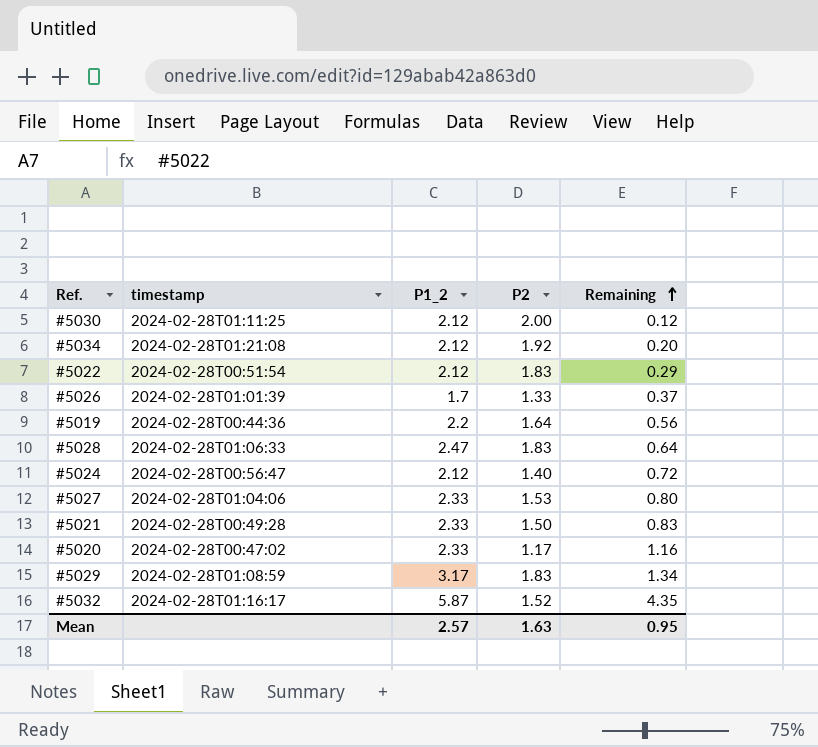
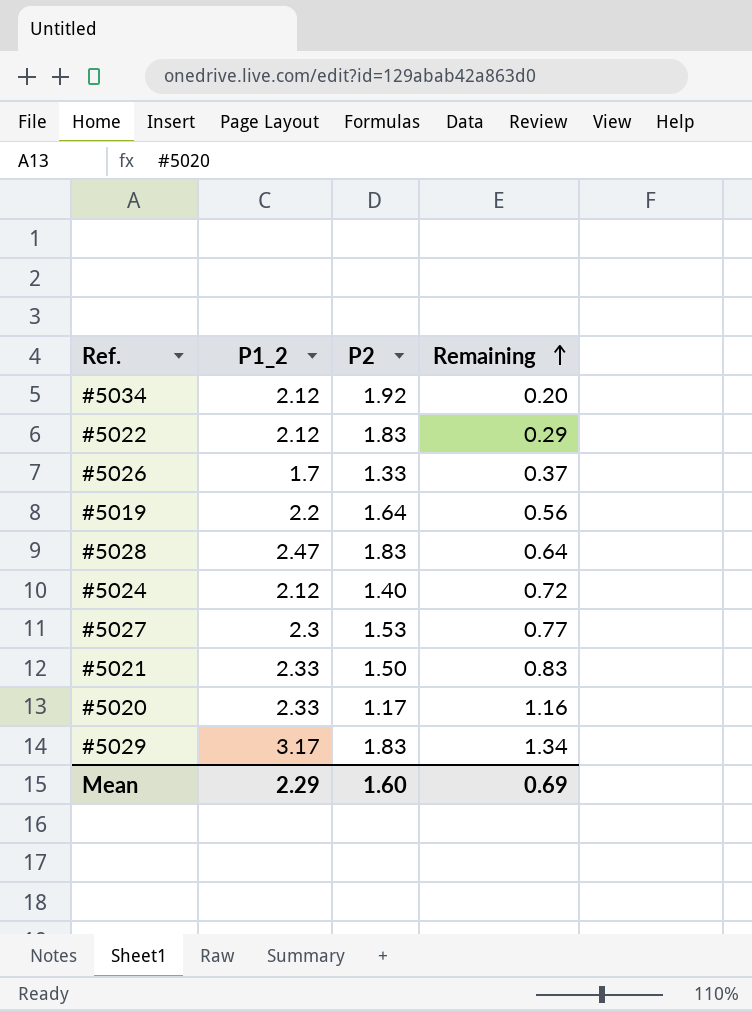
column timestamp | position: 2 -> none
row #5030: 2024-02-28T01:11:25 | 2.12 | 2.00 | 0.12 -> none
row #5032: 2024-02-28T01:16:17 | 5.87 | 1.52 | 4.35 -> none
#5027 | P1_2: 2.33 -> 2.3
#5027 | Remaining: 0.80 -> 0.77
Mean | P1_2: 2.57 -> 2.29
Mean | P2: 1.63 -> 1.60
Mean | Remaining: 0.95 -> 0.69

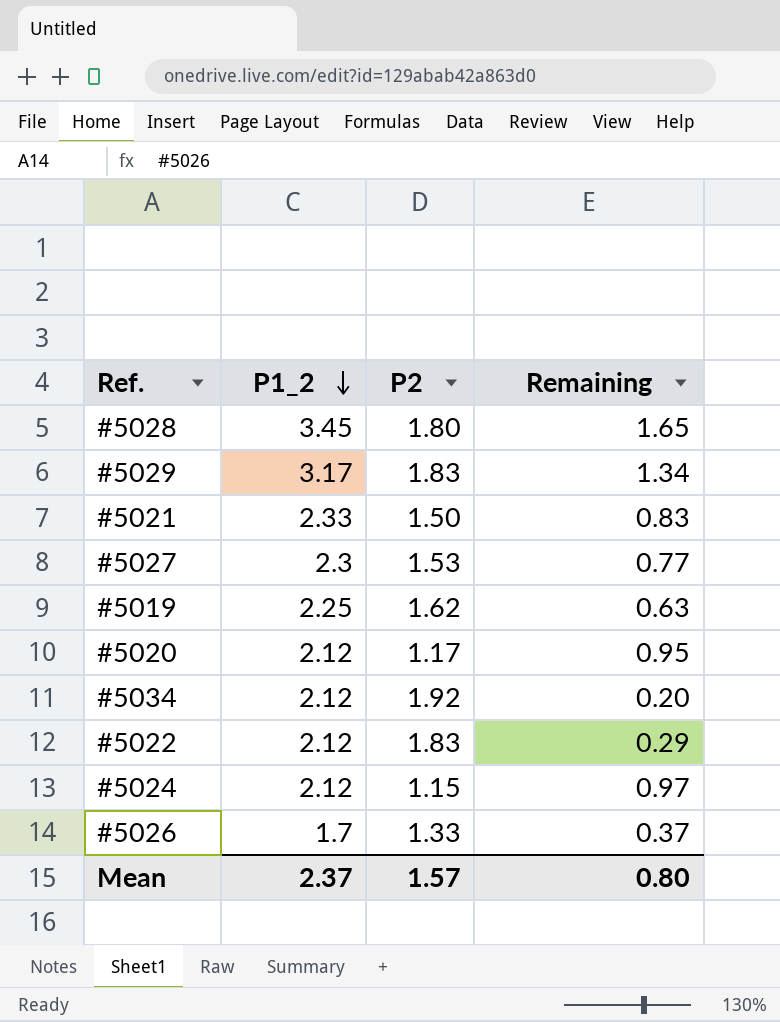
row order: Remaining ascending -> P1_2 descending
#5028 | P1_2: 2.47 -> 3.45
#5028 | P2: 1.83 -> 1.80
#5028 | Remaining: 0.64 -> 1.65
#5019 | P1_2: 2.2 -> 2.25
#5019 | P2: 1.64 -> 1.62
#5019 | Remaining: 0.56 -> 0.63
#5020 | P1_2: 2.33 -> 2.12
#5020 | Remaining: 1.16 -> 0.95
#5024 | P2: 1.40 -> 1.15
#5024 | Remaining: 0.72 -> 0.97
Mean | P1_2: 2.29 -> 2.37
Mean | P2: 1.60 -> 1.57
Mean | Remaining: 0.69 -> 0.80

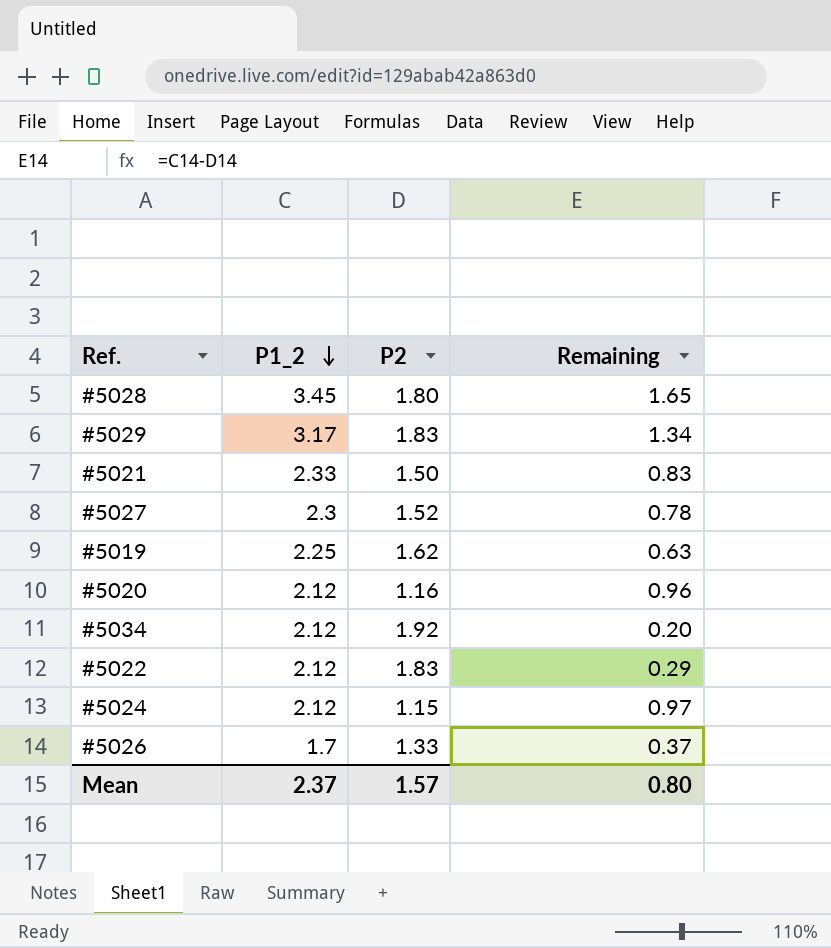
#5027 | P2: 1.53 -> 1.52
#5027 | Remaining: 0.77 -> 0.78
#5020 | P2: 1.17 -> 1.16
#5020 | Remaining: 0.95 -> 0.96

